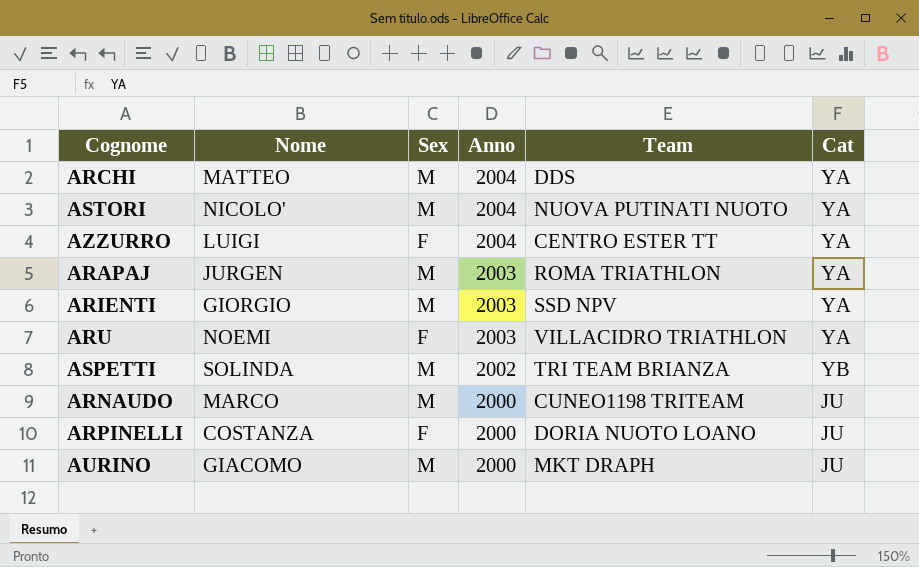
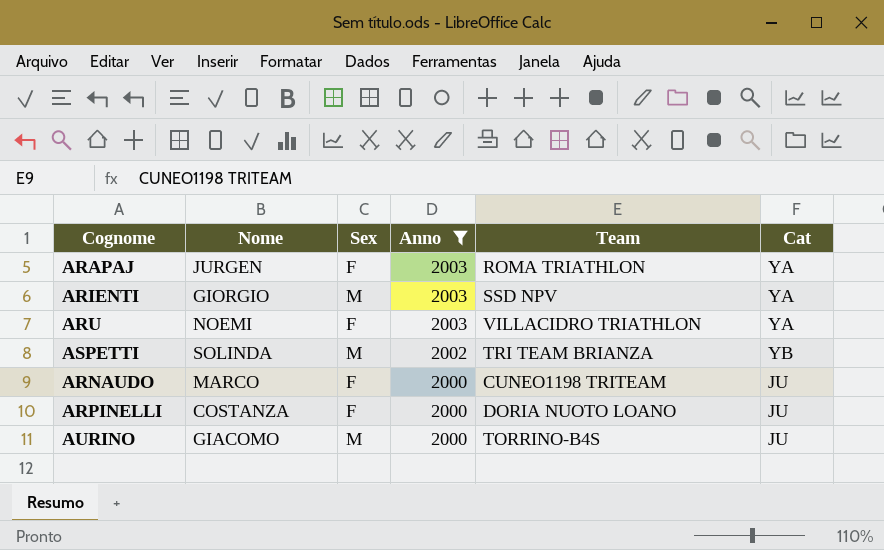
filter: none -> Anno != 2004
ARAPAJ | Sex: M -> F
ARNAUDO | Sex: M -> F
AURINO | Team: MKT DRAPH -> TORRINO-B4S

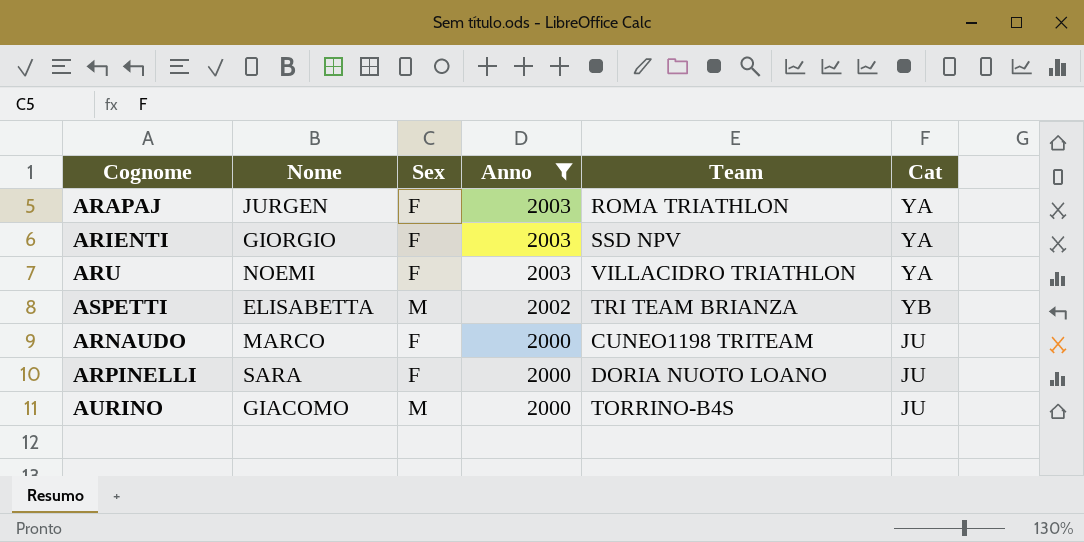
ARIENTI | Sex: M -> F
ASPETTI | Nome: SOLINDA -> ELISABETTA
ARPINELLI | Nome: COSTANZA -> SARA

